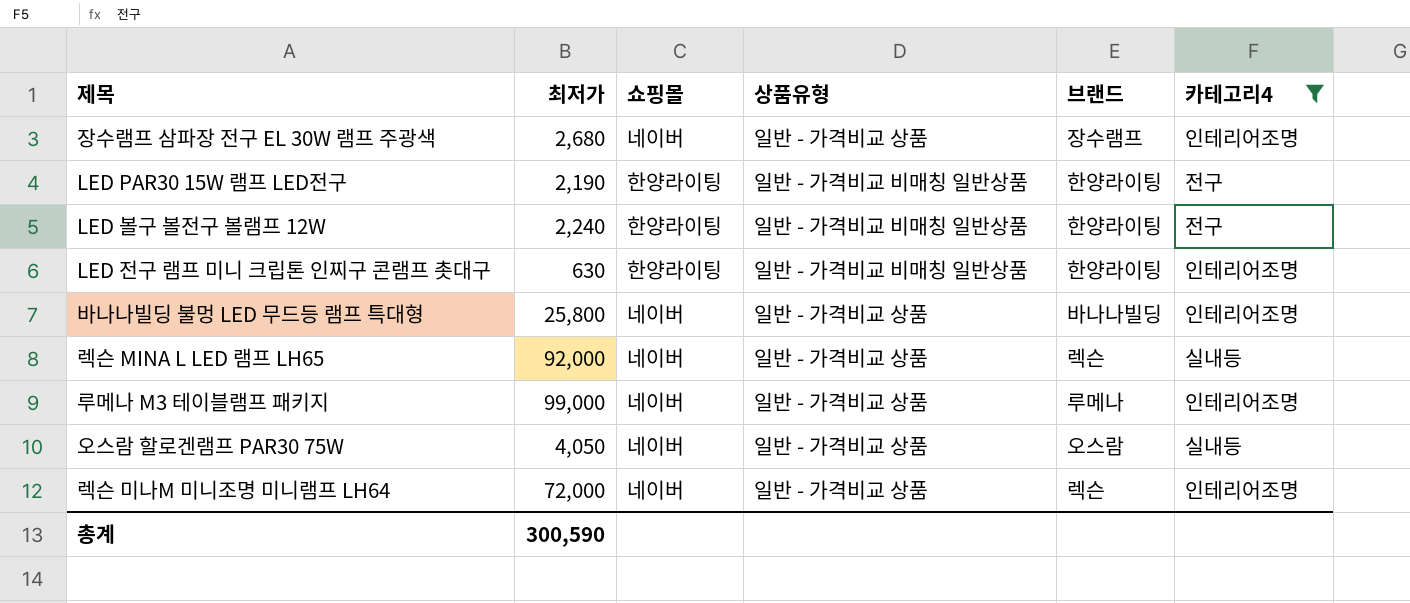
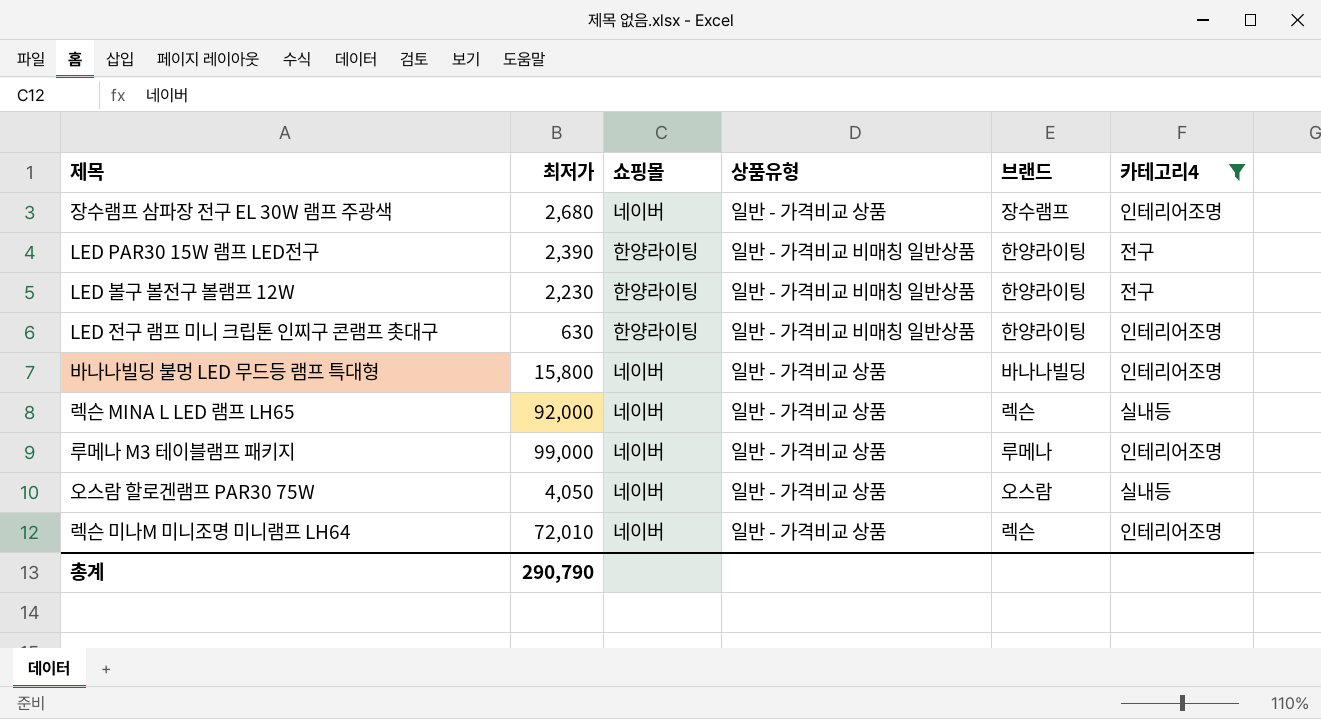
LED PAR30 15W 램프 LED전구 | 최저가: 2,190 -> 2,390
LED 볼구 볼전구 볼램프 12W | 최저가: 2,240 -> 2,230
바나나빌딩 불멍 LED 무드등 램프 특대형 | 최저가: 25,800 -> 15,800
렉슨 미나M 미니조명 미니램프 LH64 | 최저가: 72,000 -> 72,010
총계 | 최저가: 300,590 -> 290,790

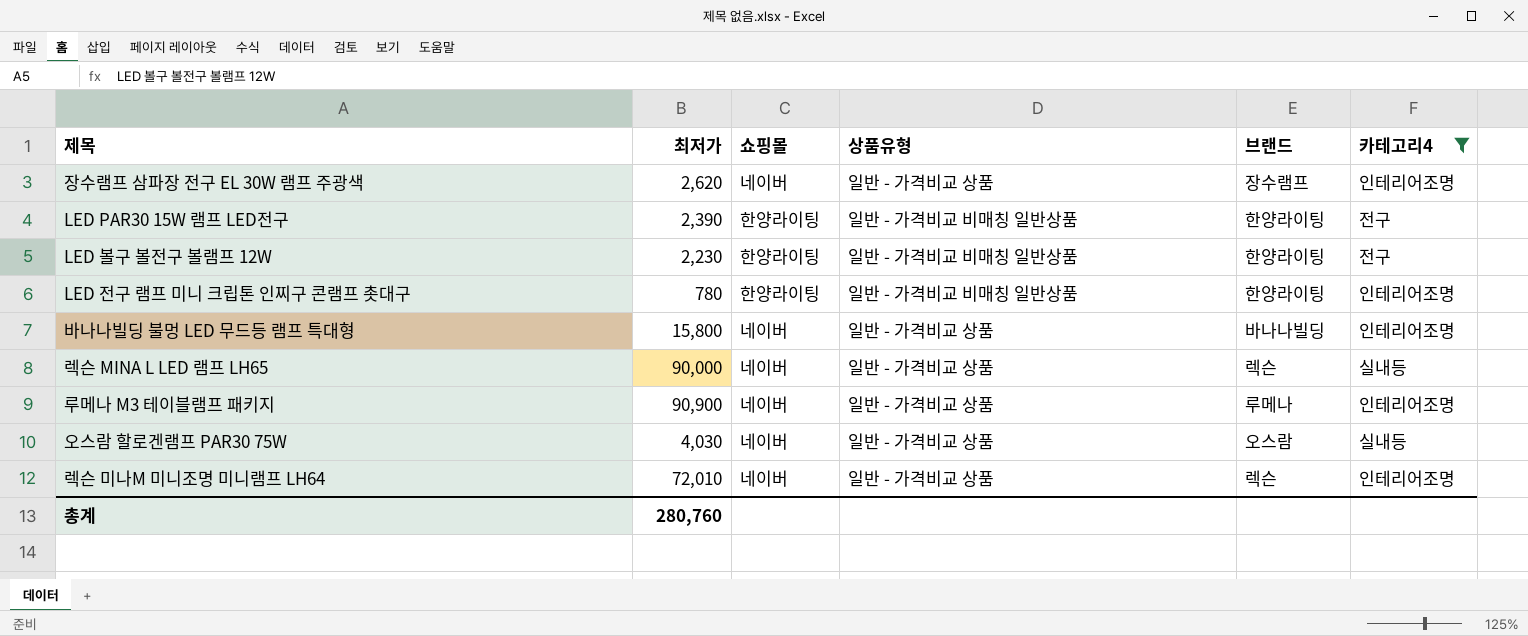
장수램프 삼파장 전구 EL 30W 램프 주광색 | 최저가: 2,680 -> 2,620
LED 전구 램프 미니 크립톤 인찌구 콘램프 촛대구 | 최저가: 630 -> 780
렉슨 MINA L LED 램프 LH65 | 최저가: 92,000 -> 90,000
루메나 M3 테이블램프 패키지 | 최저가: 99,000 -> 90,900
오스람 할로겐램프 PAR30 75W | 최저가: 4,050 -> 4,030
총계 | 최저가: 290,790 -> 280,760

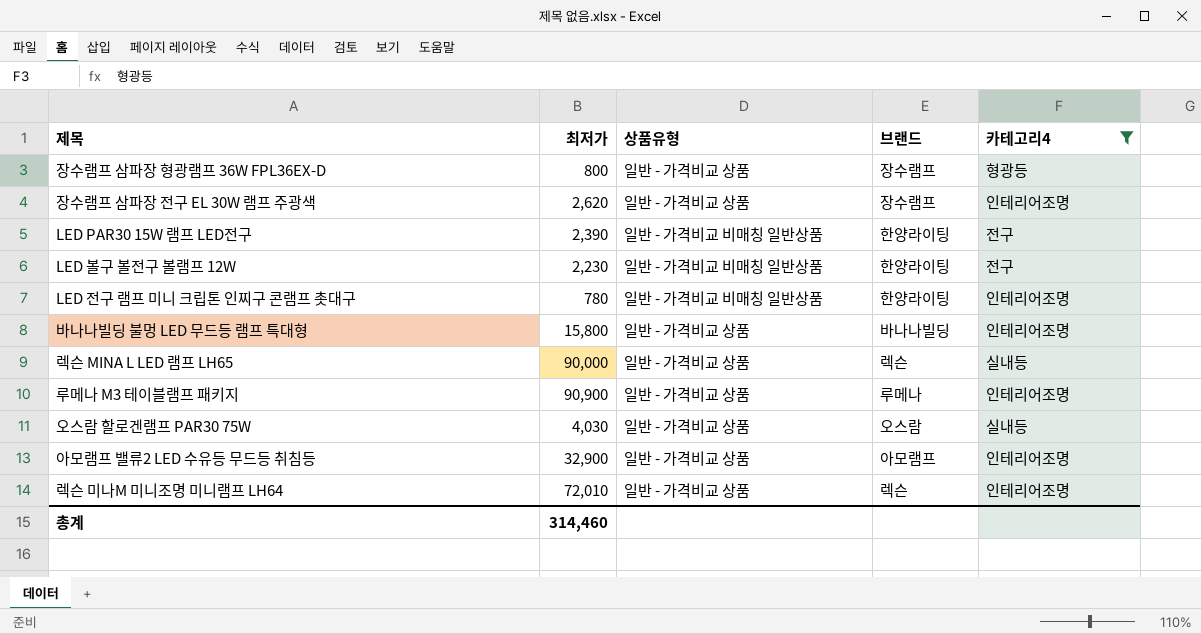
column 쇼핑몰 | position: 3 -> none
row 장수램프 삼파장 형광램프 36W FPL36EX-D: none -> 800 | 일반 - 가격비교 상품 | 장수램프 | 형광등
row 아모램프 밸류2 LED 수유등 무드등 취침등: none -> 32,900 | 일반 - 가격비교 상품 | 아모램프 | 인테리어조명
총계 | 최저가: 280,760 -> 314,460

